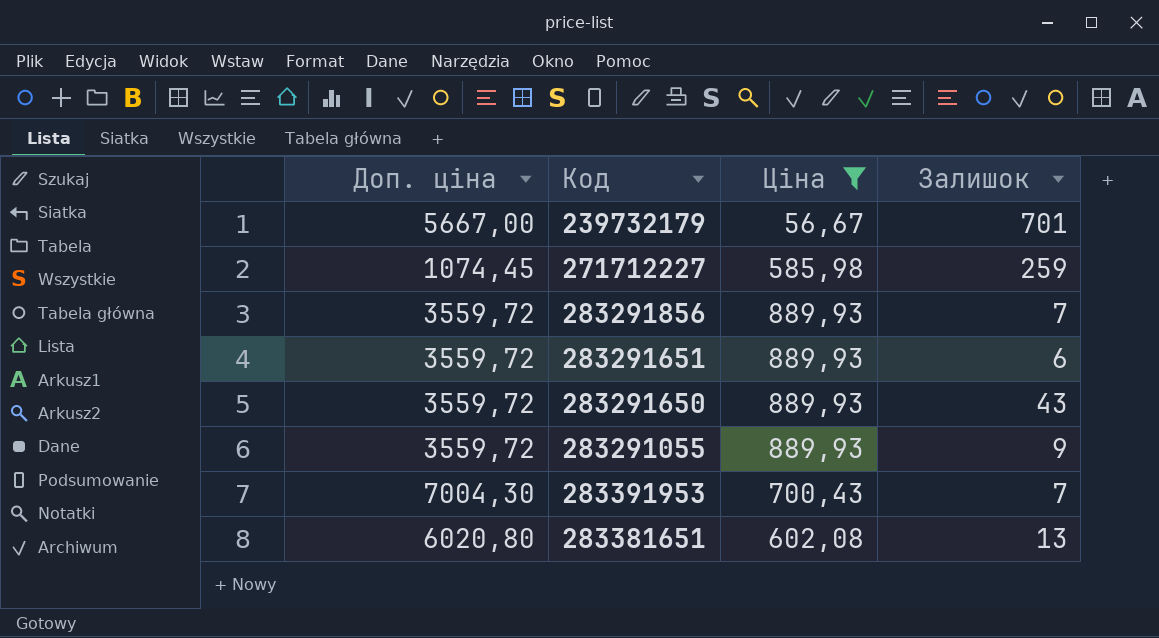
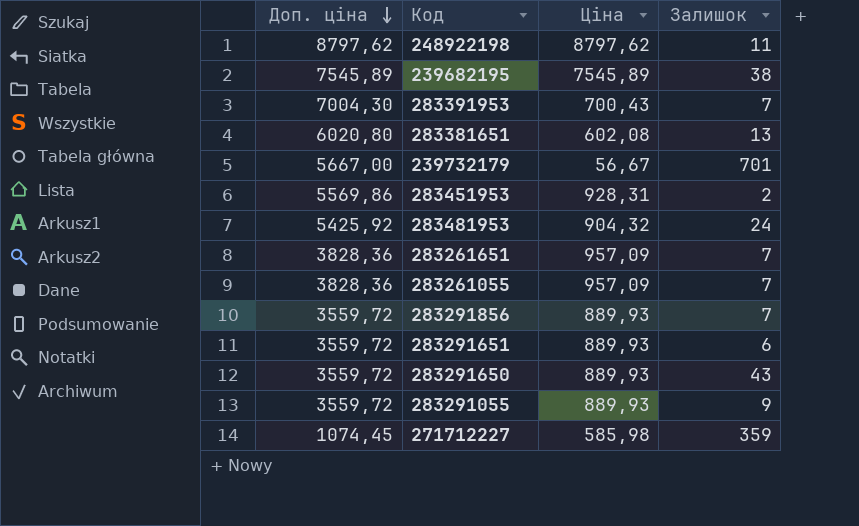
filter: Ціна <= 889,93 -> none
row order: none -> Доп. ціна descending
271712227 | Залишок: 259 -> 359

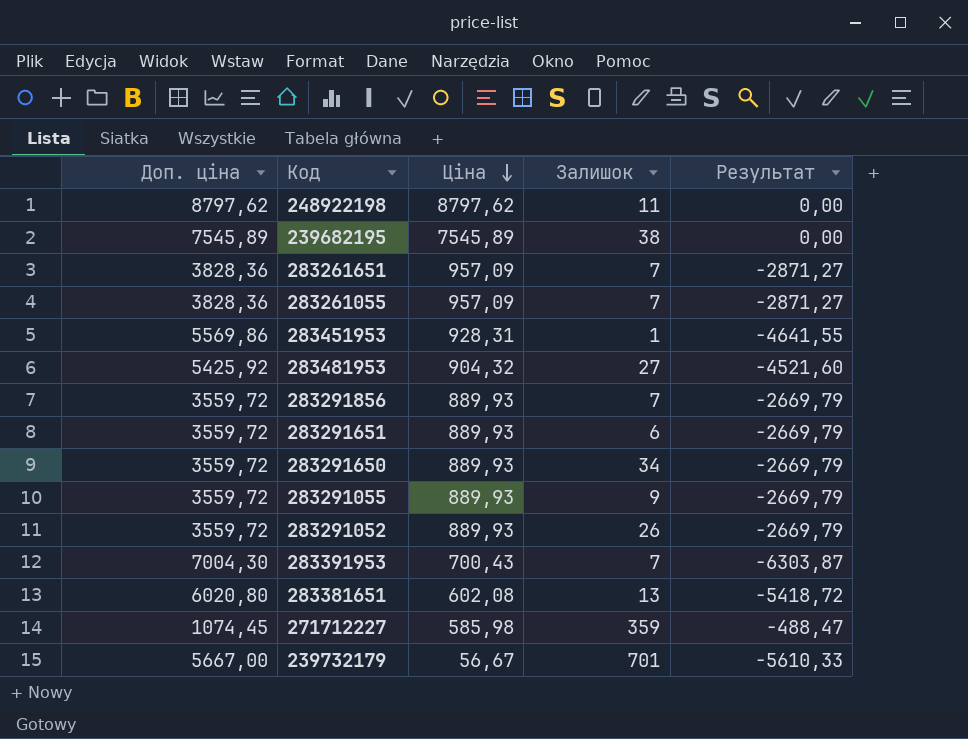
row order: Доп. ціна descending -> Ціна descending
column Результат | formula: none -> [Ціна] - [Доп. ціна]
283451953 | Залишок: 2 -> 1
283481953 | Залишок: 24 -> 27
283291650 | Залишок: 43 -> 34
row 283291052: none -> 3559,72 | 889,93 | 26 | -2669,79

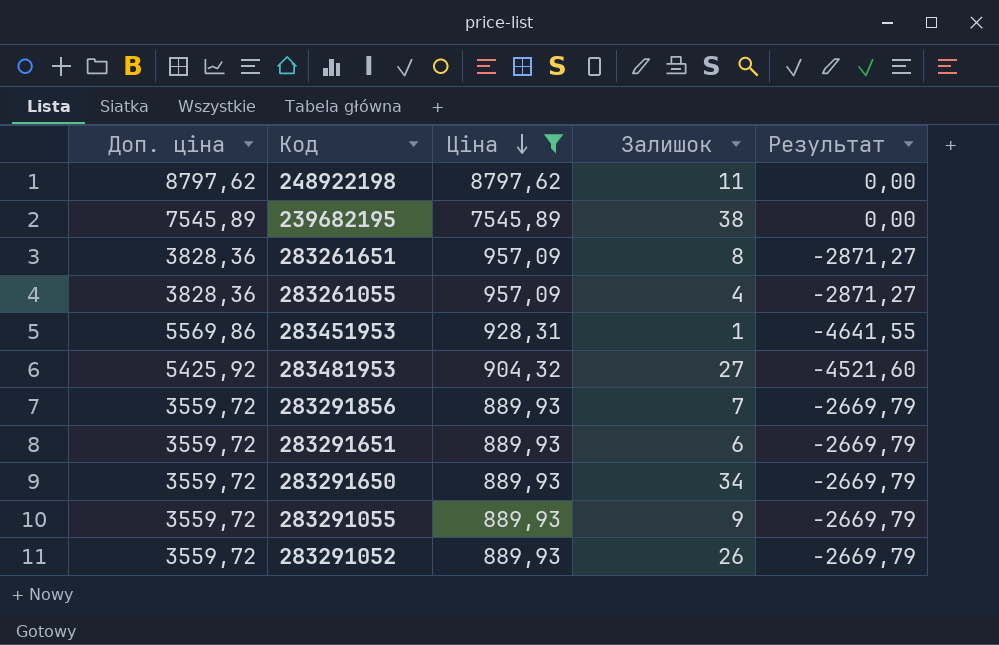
filter: none -> Ціна >= 889,93
283261651 | Залишок: 7 -> 8
283261055 | Залишок: 7 -> 4

